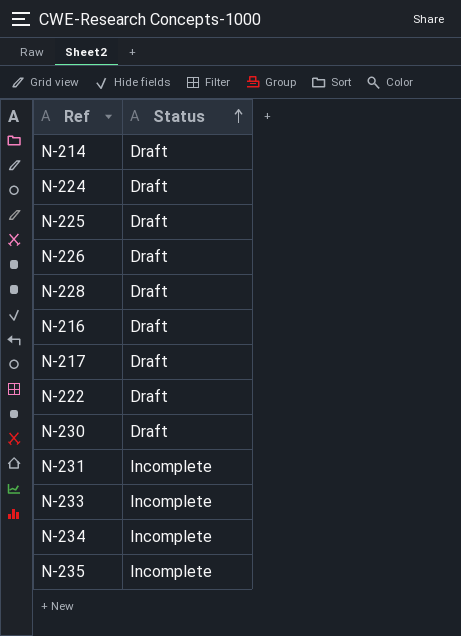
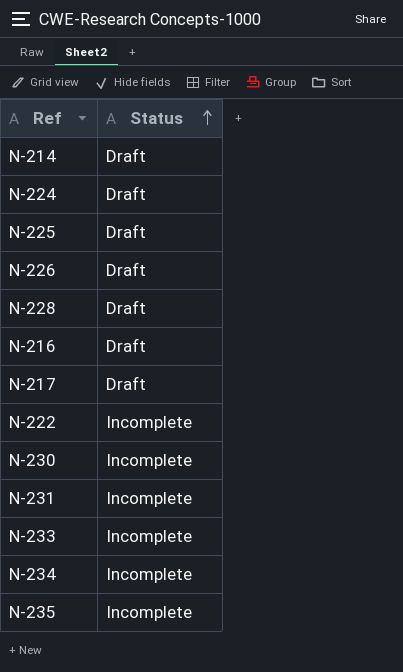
N-222 | Status: Draft -> Incomplete
N-230 | Status: Draft -> Incomplete

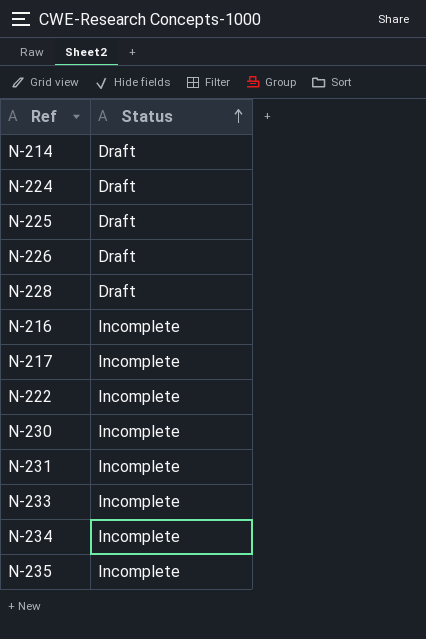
N-216 | Status: Draft -> Incomplete
N-217 | Status: Draft -> Incomplete

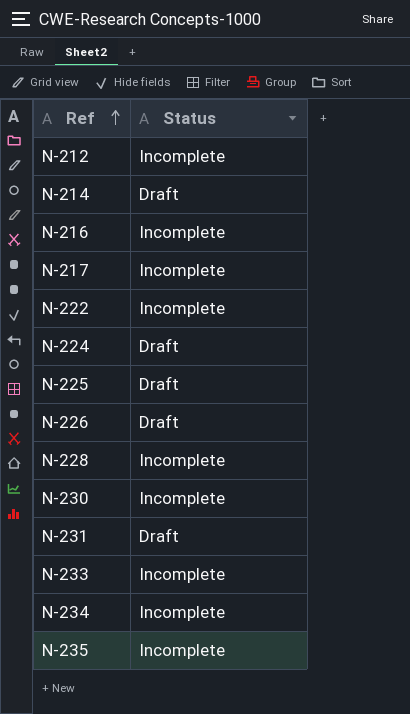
row order: Status ascending -> Ref ascending
row N-212: none -> Incomplete
N-228 | Status: Draft -> Incomplete
N-231 | Status: Incomplete -> Draft

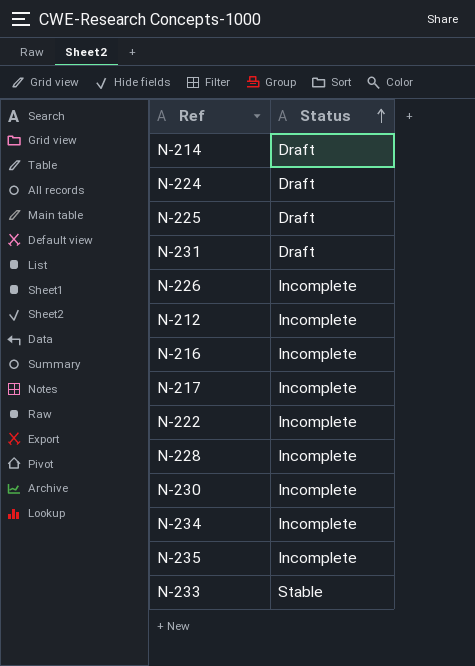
row order: Ref ascending -> Status ascending
N-226 | Status: Draft -> Incomplete
N-233 | Status: Incomplete -> Stable

